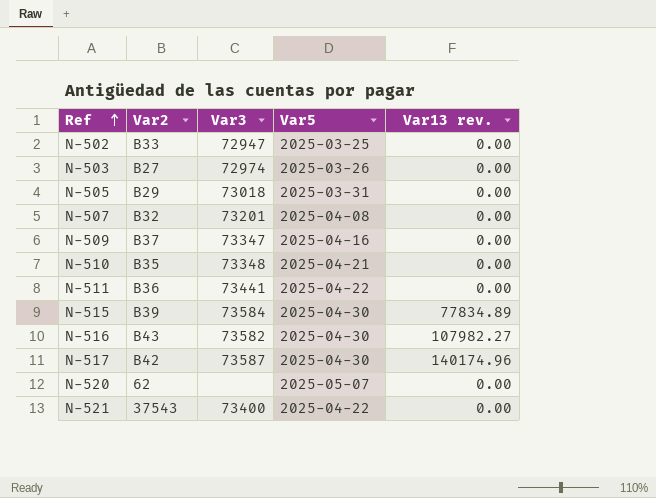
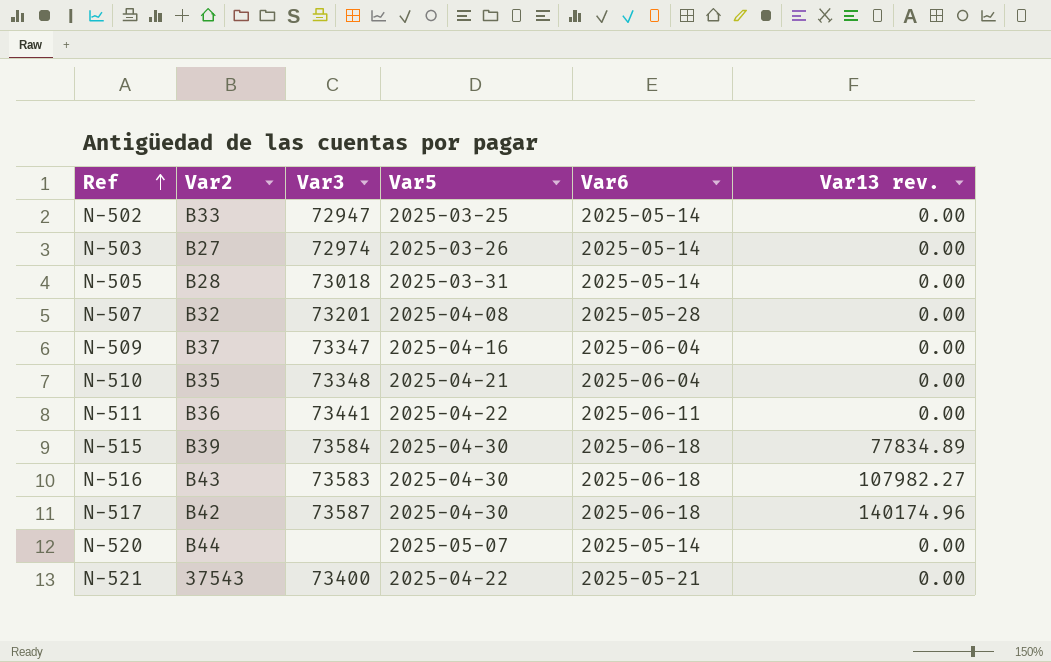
column Var6 | position: none -> 5
N-505 | Var2: B29 -> B28
N-516 | Var3: 73582 -> 73583
N-520 | Var2: 62 -> B44

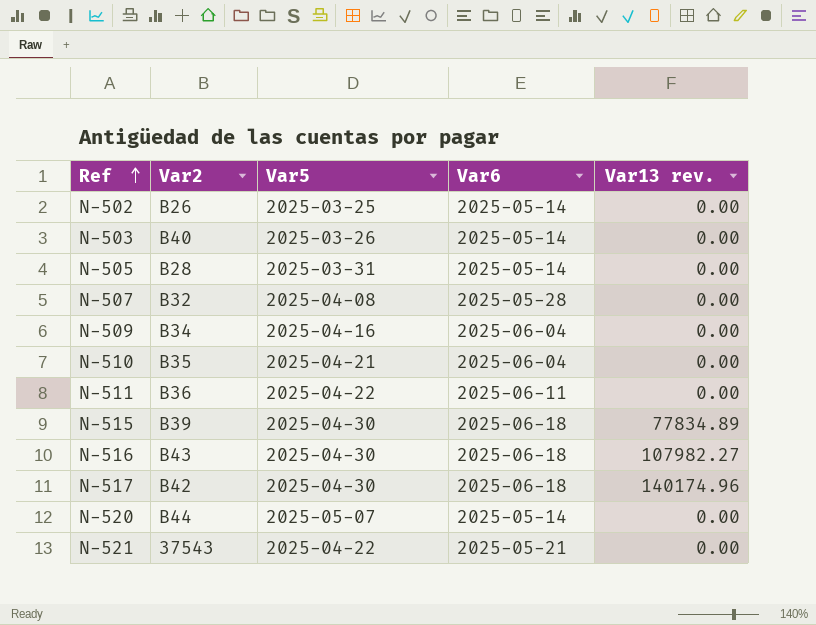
column Var3 | position: 3 -> none
N-502 | Var2: B33 -> B26
N-503 | Var2: B27 -> B40
N-509 | Var2: B37 -> B34

